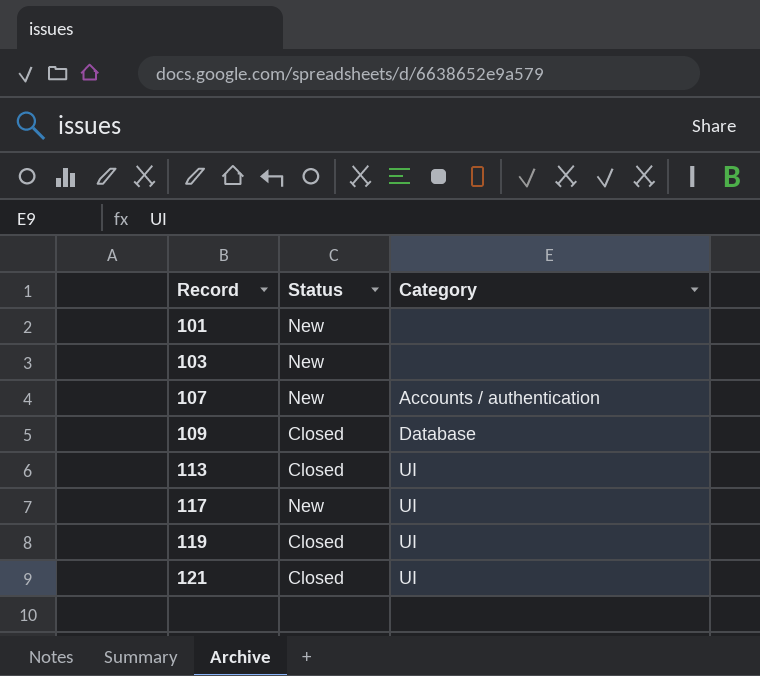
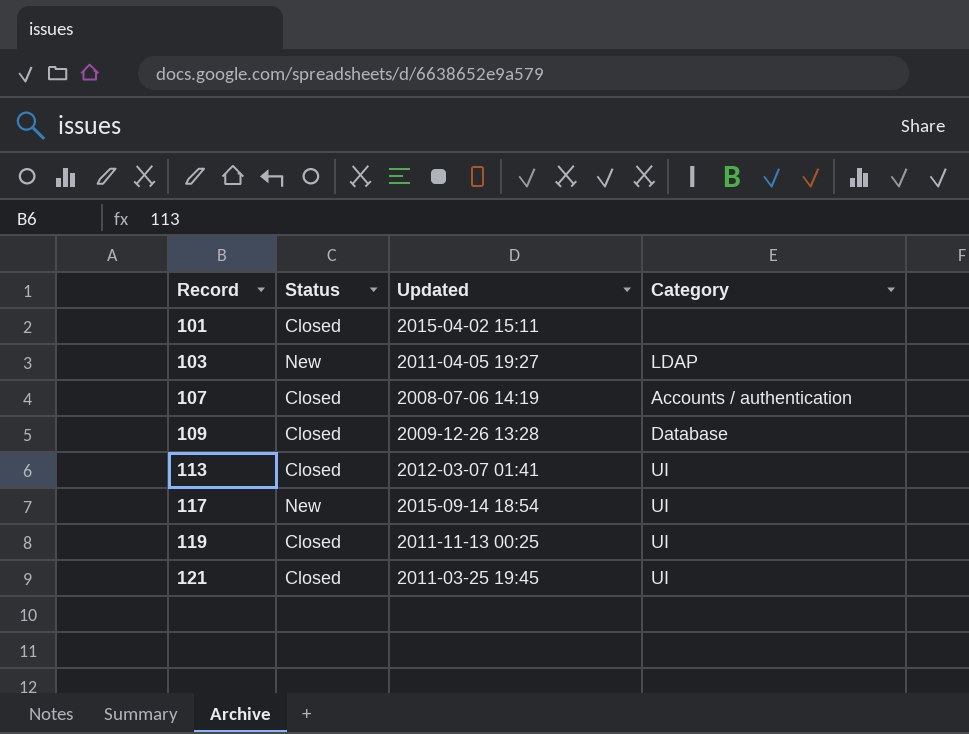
column Updated | position: none -> 3
101 | Status: New -> Closed
103 | Category: none -> LDAP
107 | Status: New -> Closed

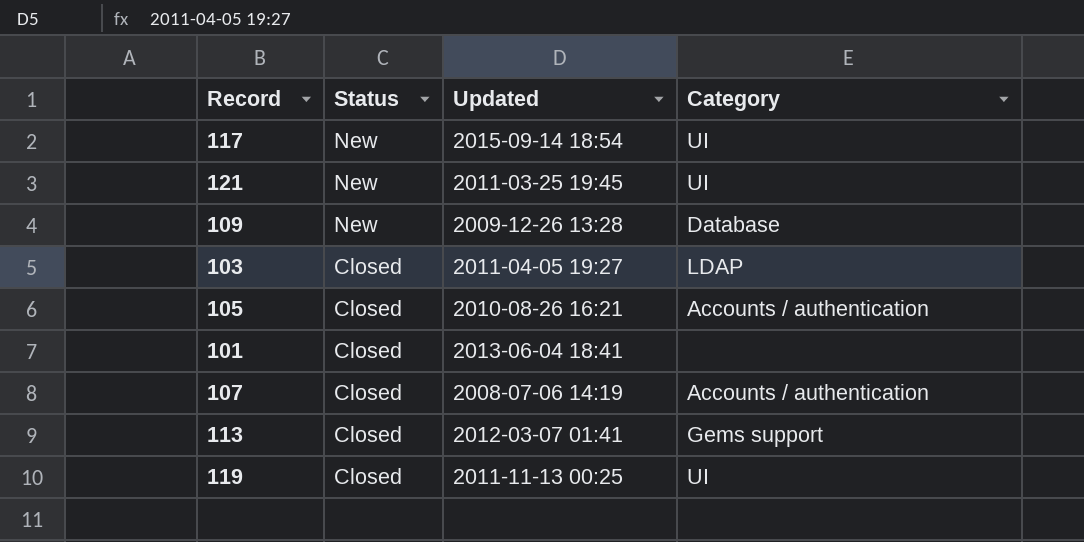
row order: Record ascending -> Status descending
121 | Status: Closed -> New
109 | Status: Closed -> New
103 | Status: New -> Closed
row 105: none -> Closed | 2010-08-26 16:21 | Accounts / authentication
101 | Updated: 2015-04-02 15:11 -> 2013-06-04 18:41
113 | Category: UI -> Gems support

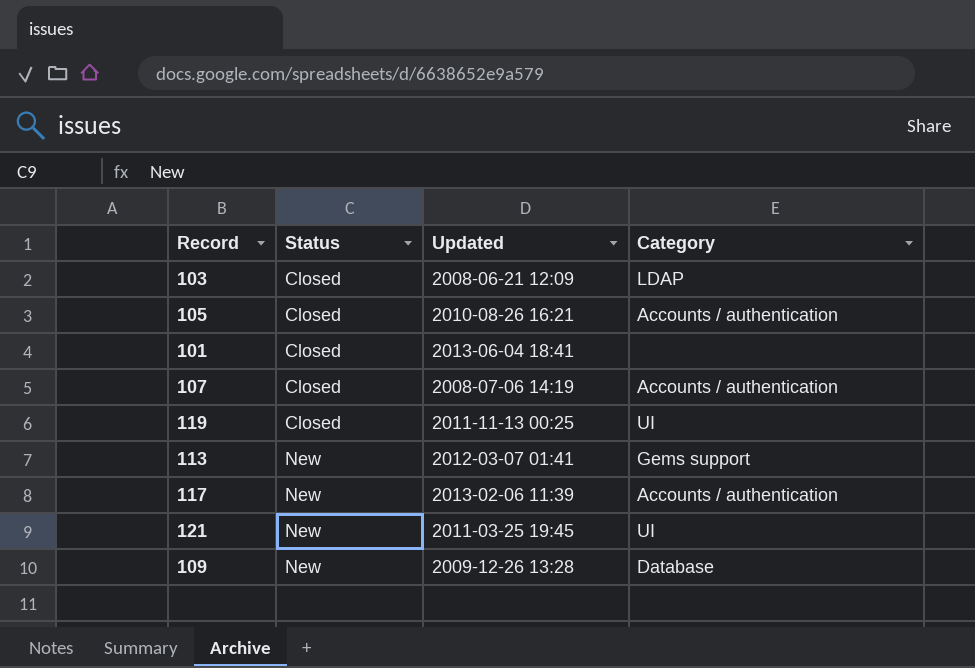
row order: Status descending -> Status ascending
103 | Updated: 2011-04-05 19:27 -> 2008-06-21 12:09
113 | Status: Closed -> New
117 | Updated: 2015-09-14 18:54 -> 2013-02-06 11:39
117 | Category: UI -> Accounts / authentication

